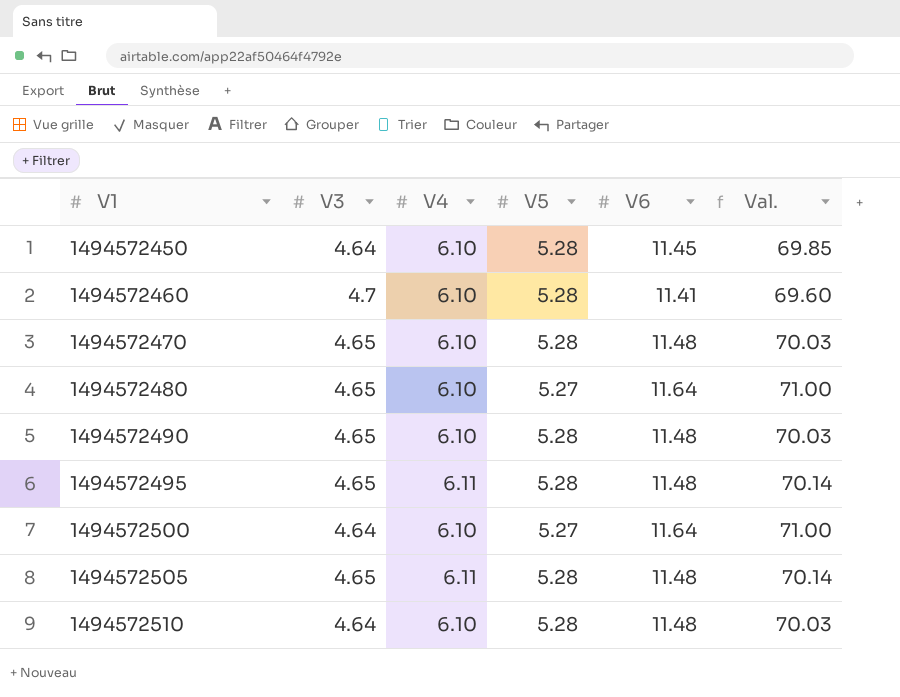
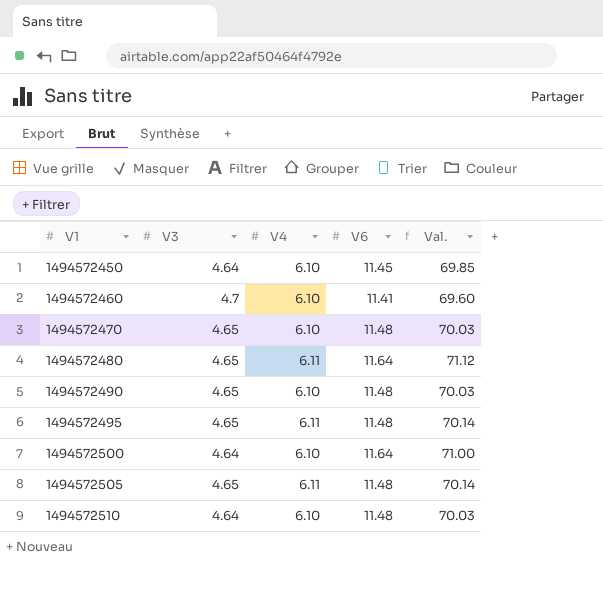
column V5 | position: 4 -> none
1494572480 | V4: 6.10 -> 6.11
1494572480 | Val.: 71.00 -> 71.12

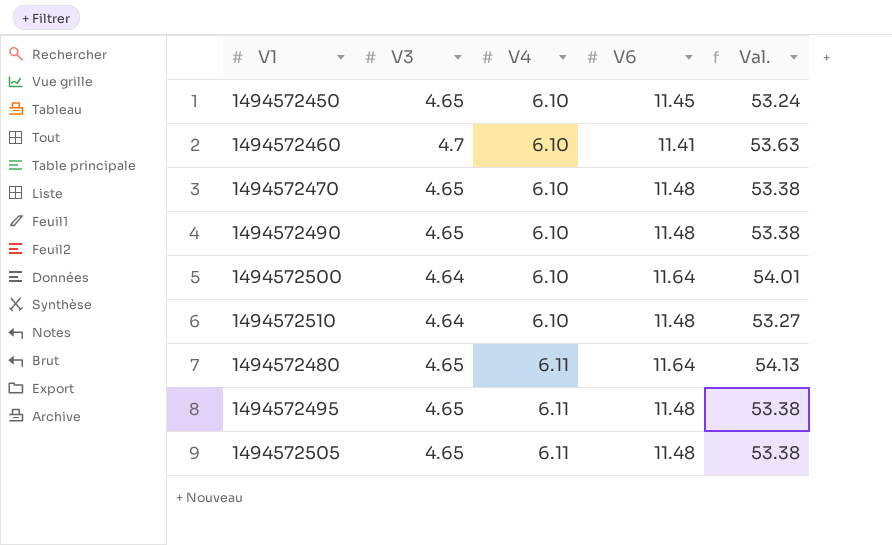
row order: V1 ascending -> V4 ascending
column Val. | formula: [V4] * [V6] -> [V3] * [V6]
1494572450 | V3: 4.64 -> 4.65

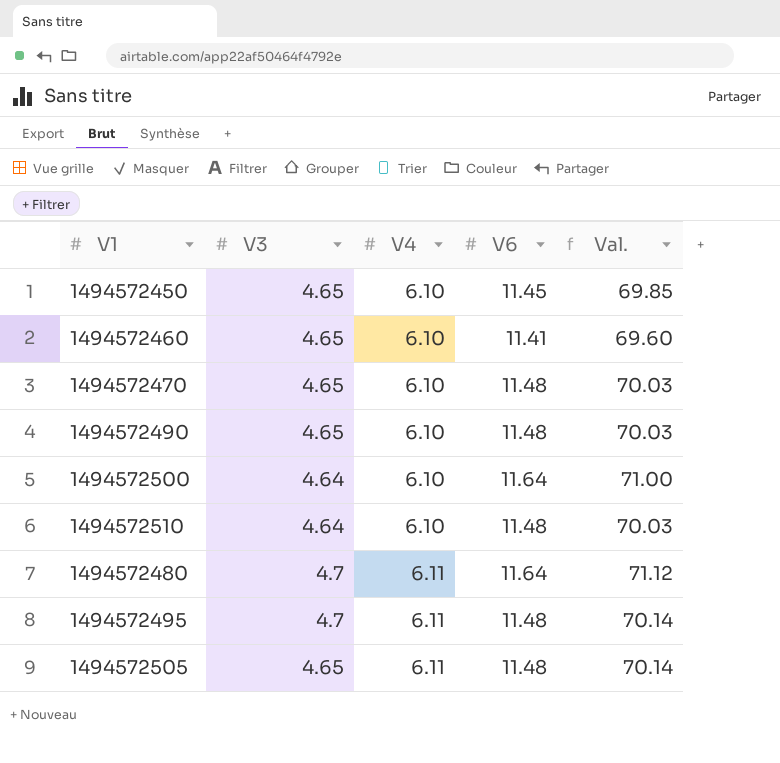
column Val. | formula: [V3] * [V6] -> [V4] * [V6]
1494572460 | V3: 4.7 -> 4.65
1494572480 | V3: 4.65 -> 4.7
1494572495 | V3: 4.65 -> 4.7

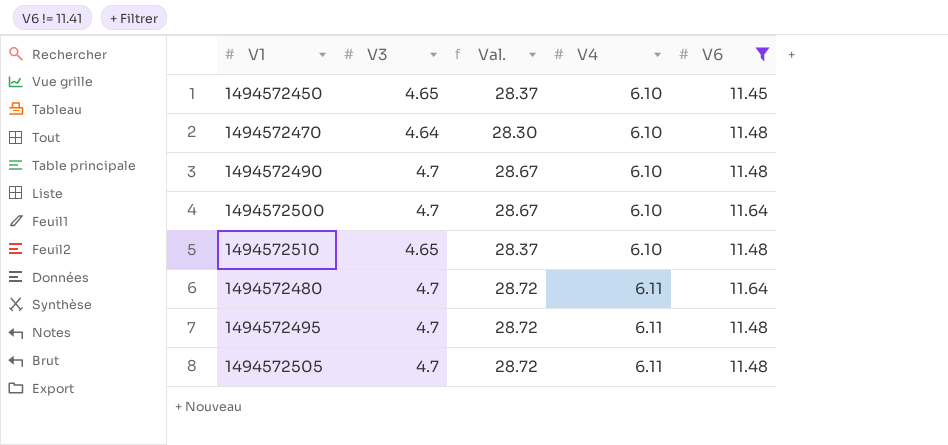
filter: none -> V6 != 11.41
column Val. | formula: [V4] * [V6] -> [V3] * [V4]
column Val. | position: 5 -> 3
1494572470 | V3: 4.65 -> 4.64
1494572490 | V3: 4.65 -> 4.7
1494572500 | V3: 4.64 -> 4.7
1494572510 | V3: 4.64 -> 4.65
1494572505 | V3: 4.65 -> 4.7

